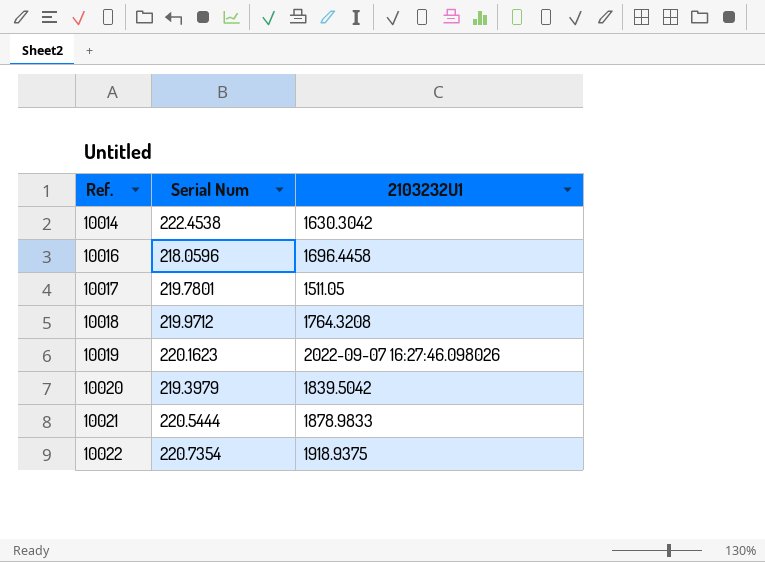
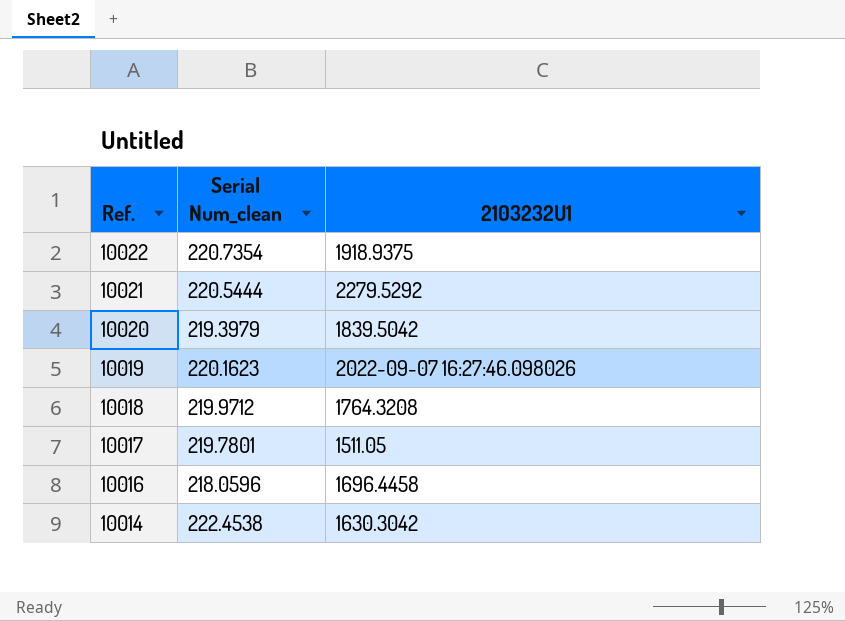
row order: Ref. ascending -> Ref. descending
column name: Serial Num -> Serial Num_clean
10021 | 2103232U1: 1878.9833 -> 2279.5292

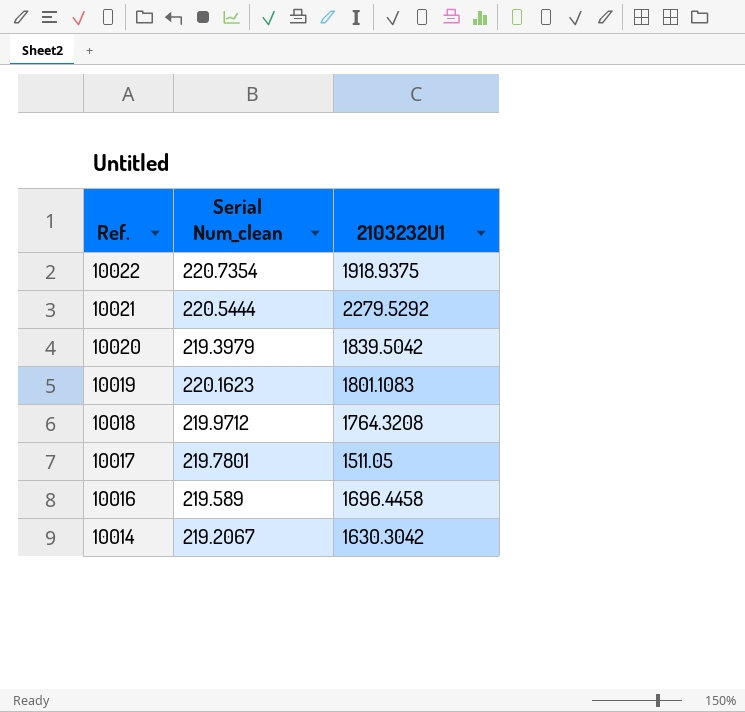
10019 | 2103232U1: 2022-09-07 16:27:46.098026 -> 1801.1083
10016 | Serial Num_clean: 218.0596 -> 219.589
10014 | Serial Num_clean: 222.4538 -> 219.2067

